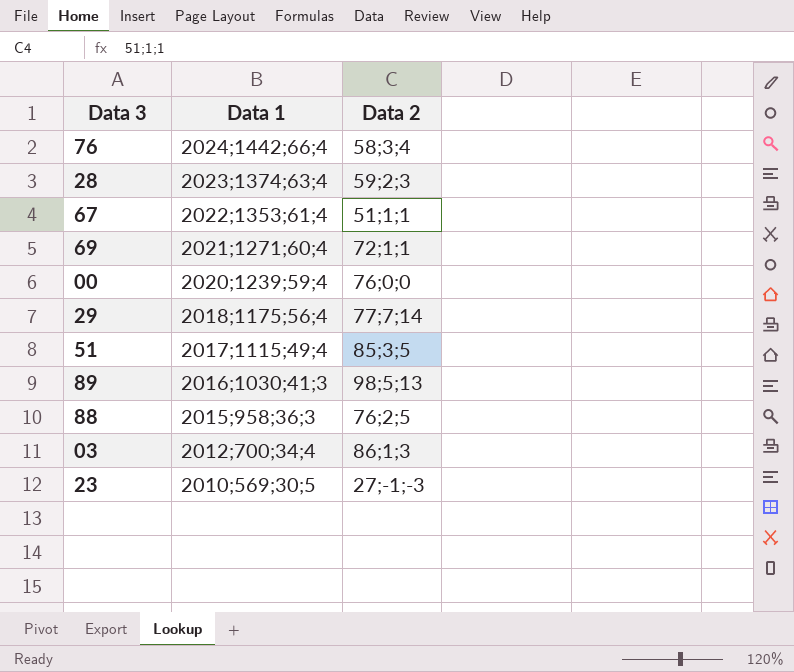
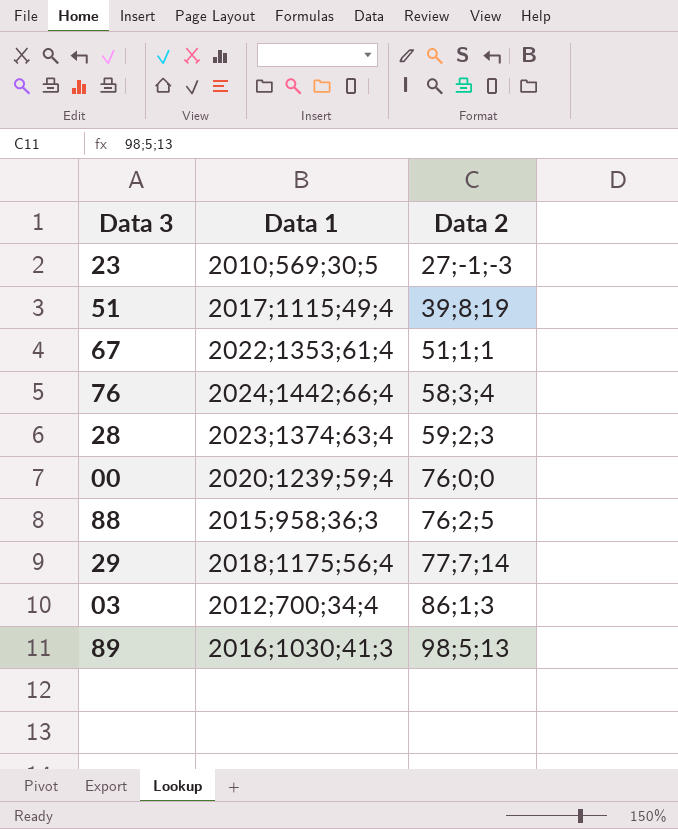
row order: Data 1 descending -> Data 2 ascending
row 69: 2021;1271;60;4 | 72;1;1 -> none
51 | Data 2: 85;3;5 -> 39;8;19

